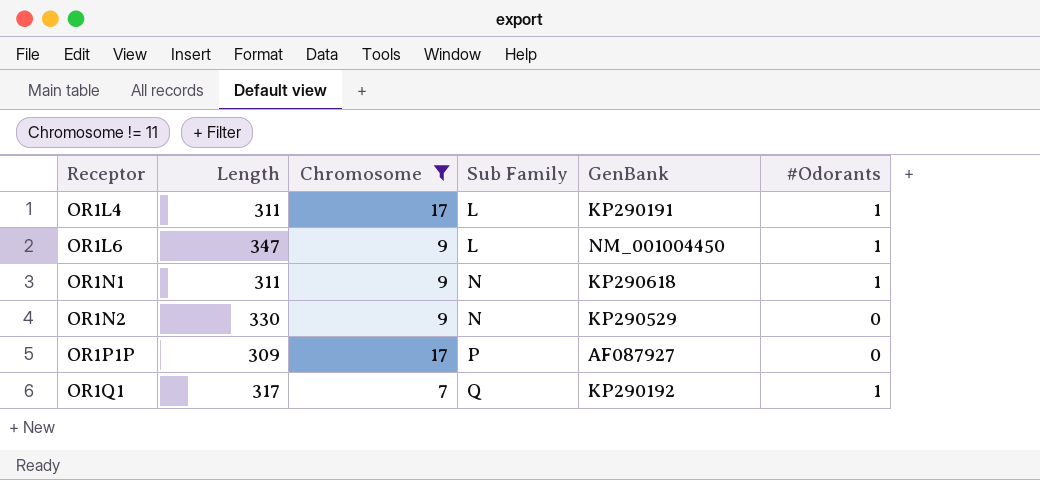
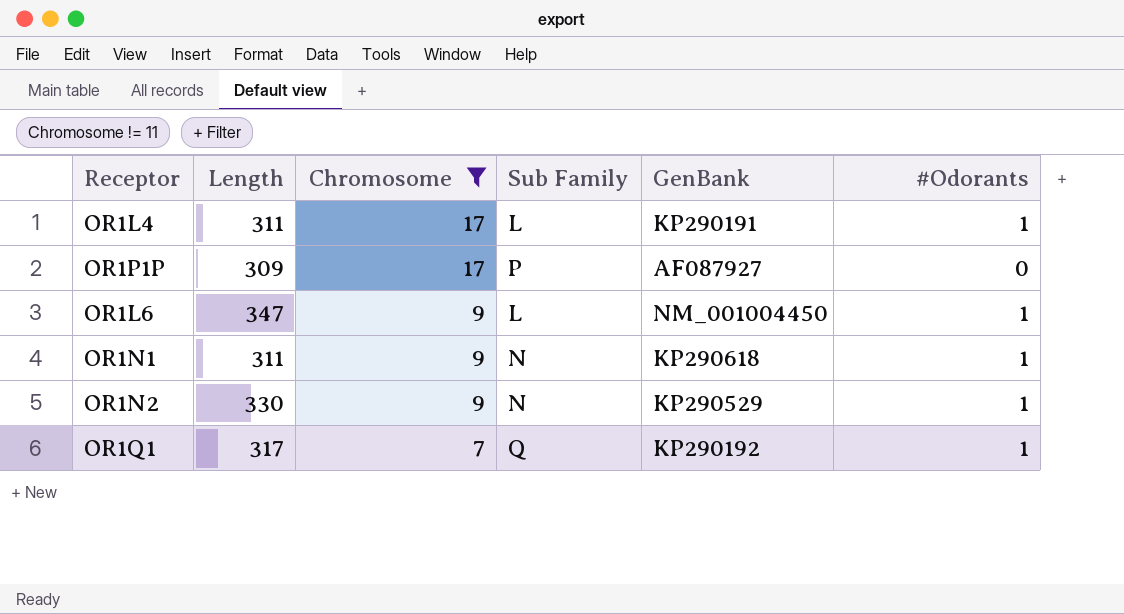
row order: Receptor ascending -> Chromosome descending
OR1N2 | #Odorants: 0 -> 1

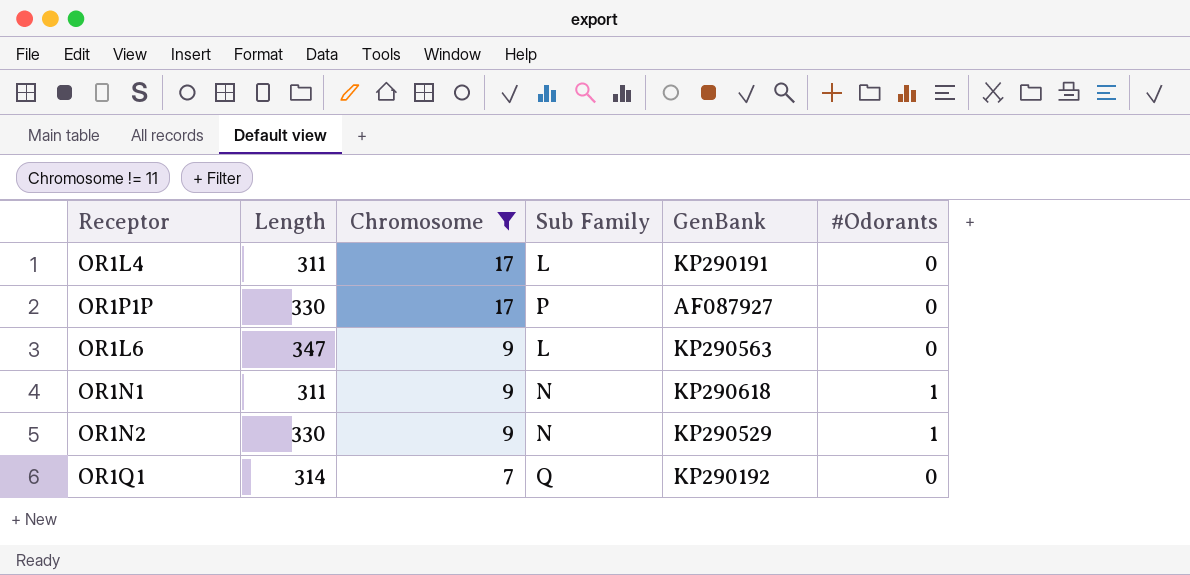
OR1L4 | #Odorants: 1 -> 0
OR1P1P | Length: 309 -> 330
OR1L6 | GenBank: NM_001004450 -> KP290563
OR1L6 | #Odorants: 1 -> 0
OR1Q1 | Length: 317 -> 314
OR1Q1 | #Odorants: 1 -> 0

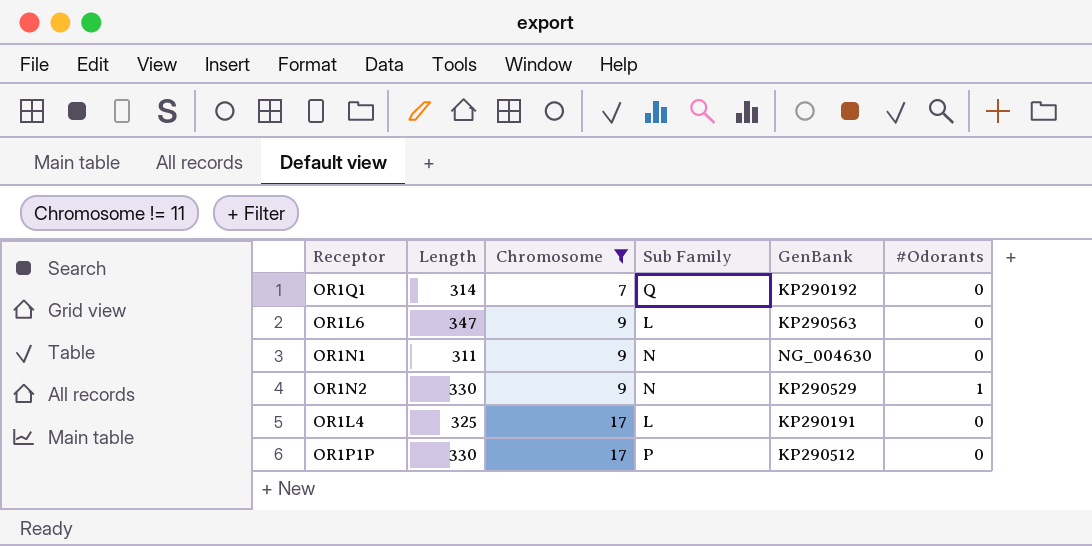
row order: Chromosome descending -> Chromosome ascending
OR1N1 | GenBank: KP290618 -> NG_004630
OR1N1 | #Odorants: 1 -> 0
OR1L4 | Length: 311 -> 325
OR1P1P | GenBank: AF087927 -> KP290512

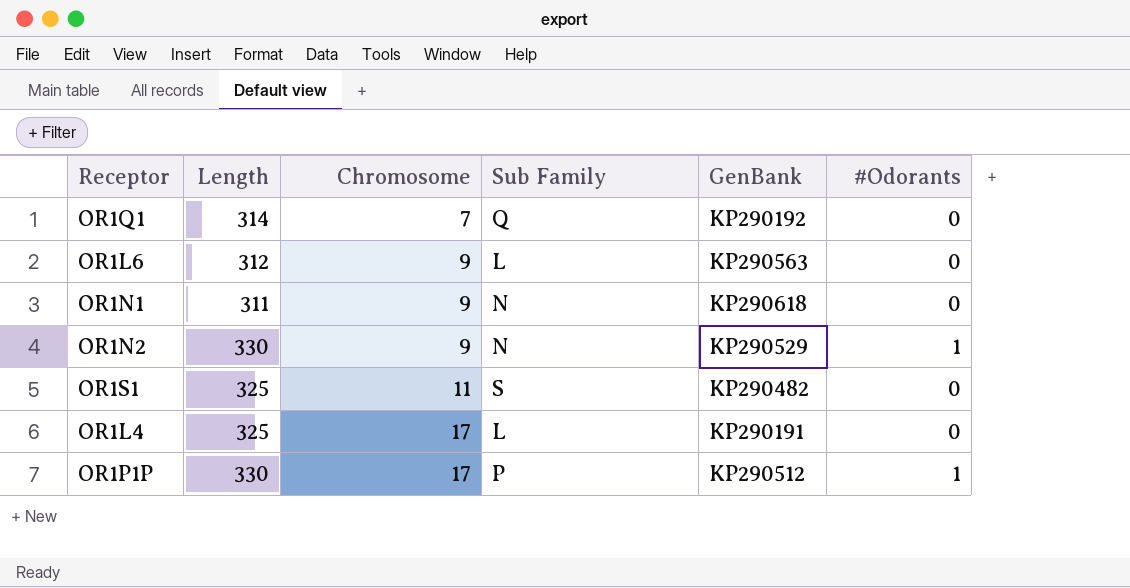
filter: Chromosome != 11 -> none
OR1L6 | Length: 347 -> 312
OR1N1 | GenBank: NG_004630 -> KP290618
OR1P1P | #Odorants: 0 -> 1

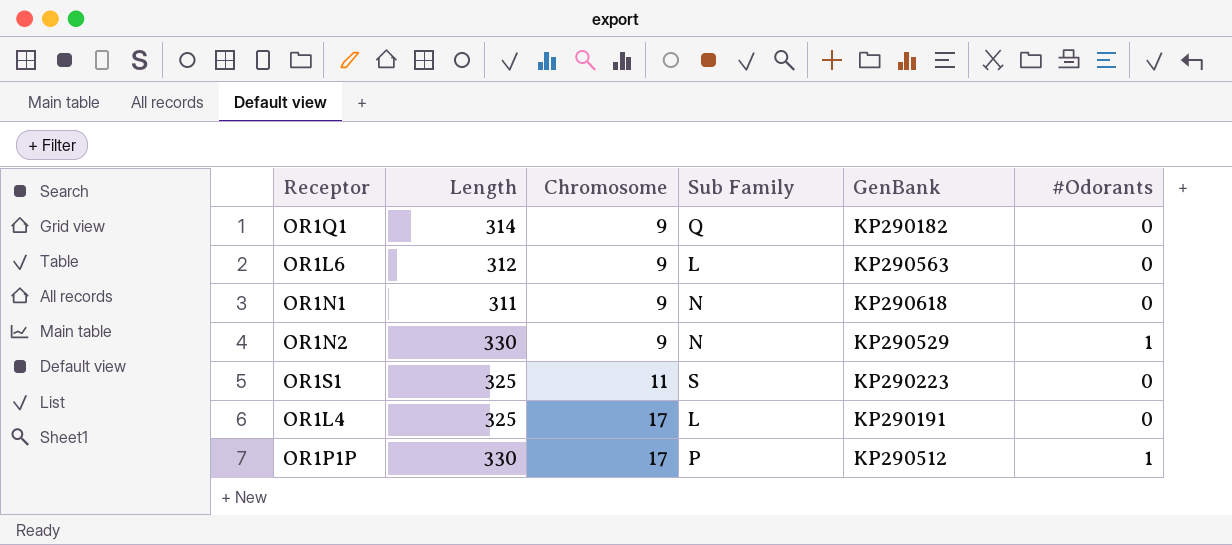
OR1Q1 | Chromosome: 7 -> 9
OR1Q1 | GenBank: KP290192 -> KP290182
OR1S1 | GenBank: KP290482 -> KP290223

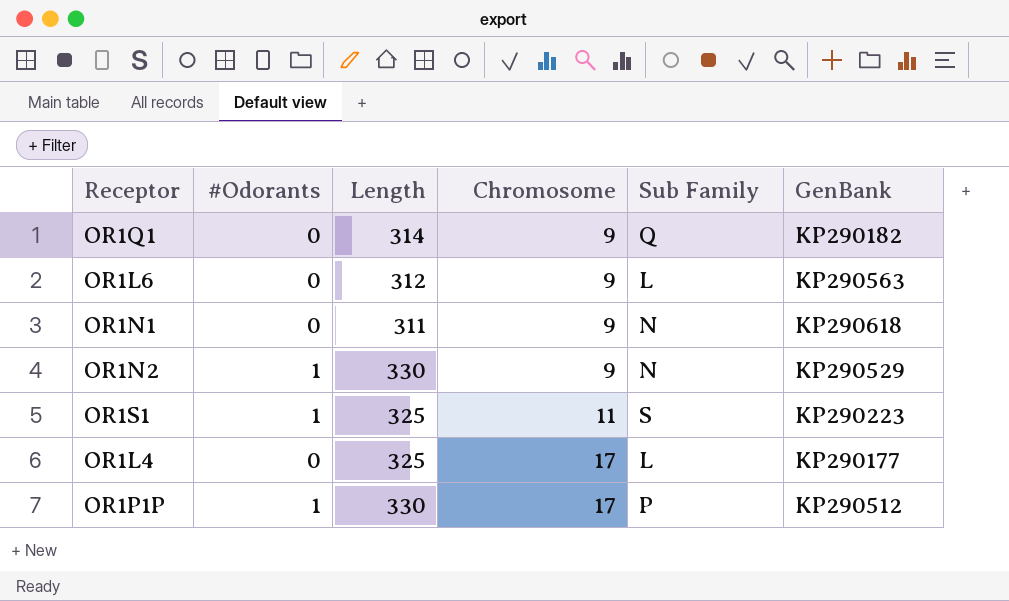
column #Odorants | position: 6 -> 2
OR1S1 | #Odorants: 0 -> 1
OR1L4 | GenBank: KP290191 -> KP290177

